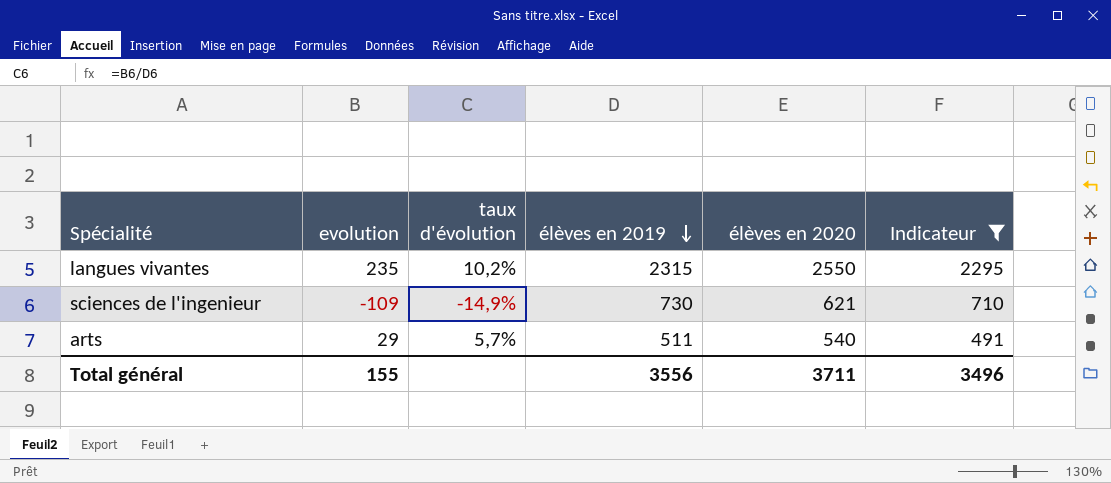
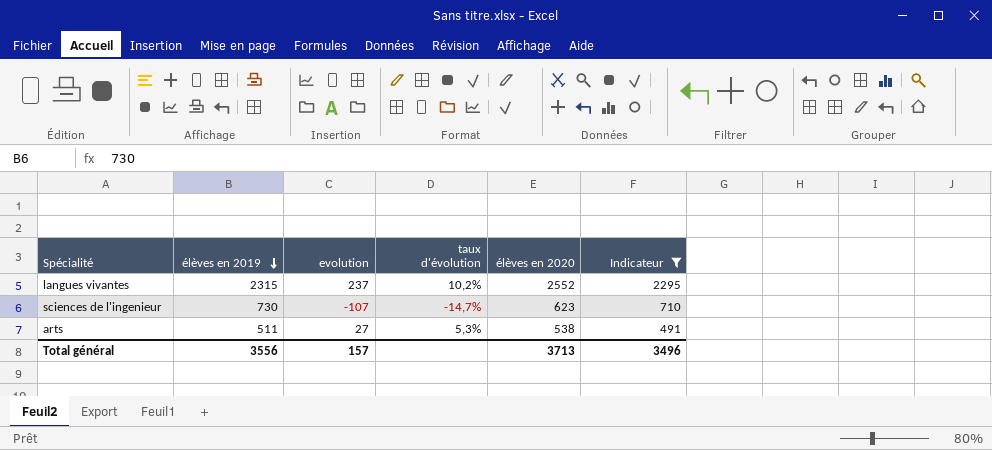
column élèves en 2019 | position: 4 -> 2
langues vivantes | evolution: 235 -> 237
langues vivantes | élèves en 2020: 2550 -> 2552
sciences de l'ingenieur | evolution: -109 -> -107
sciences de l'ingenieur | taux d'évolution: -14,9% -> -14,7%
sciences de l'ingenieur | élèves en 2020: 621 -> 623
arts | evolution: 29 -> 27
arts | taux d'évolution: 5,7% -> 5,3%
arts | élèves en 2020: 540 -> 538
Total général | evolution: 155 -> 157
Total général | élèves en 2020: 3711 -> 3713

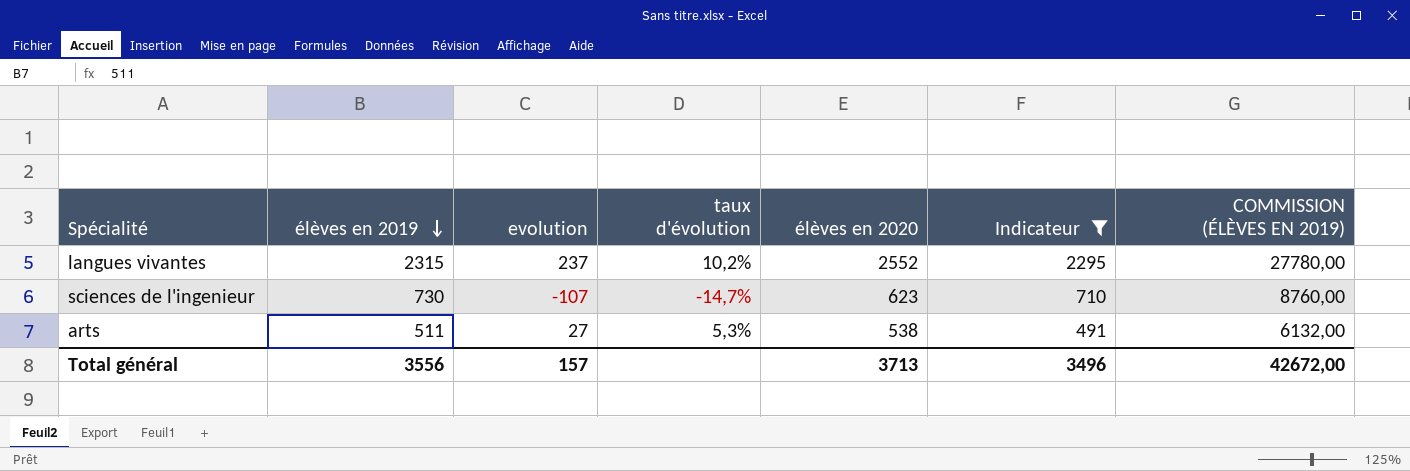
column COMMISSION (ÉLÈVES EN 2019) | formula: none -> [élèves en 2019] * 12

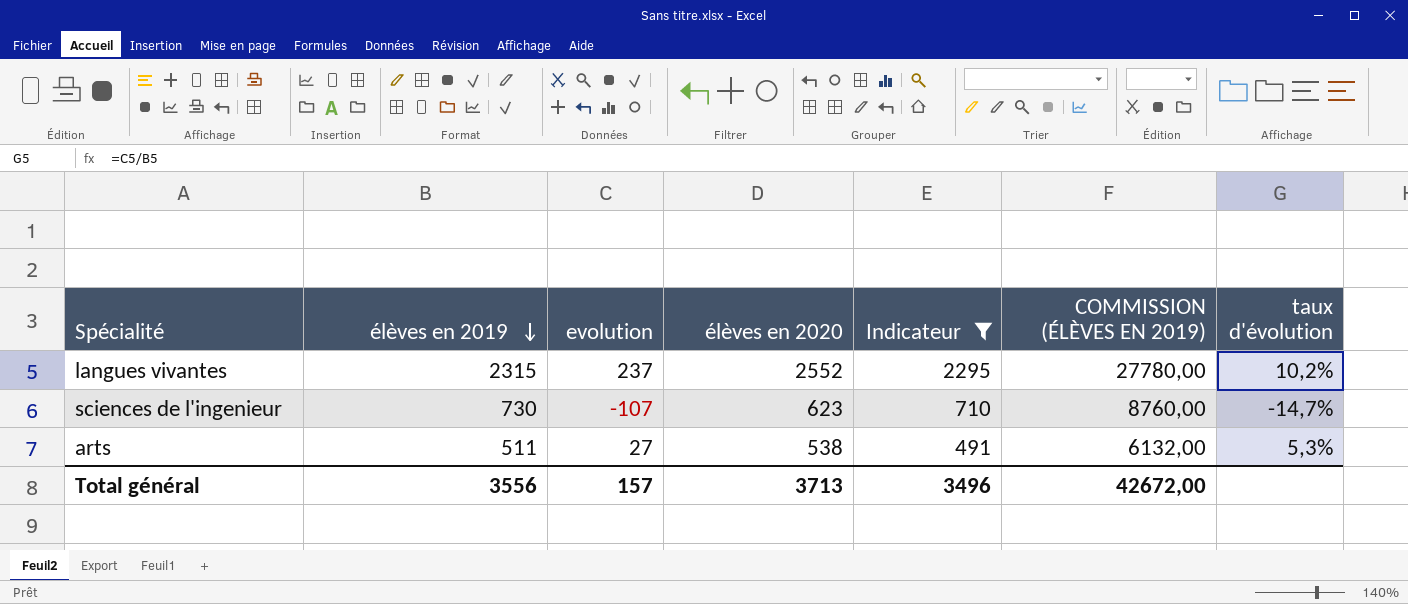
column taux d'évolution | position: 4 -> 7

